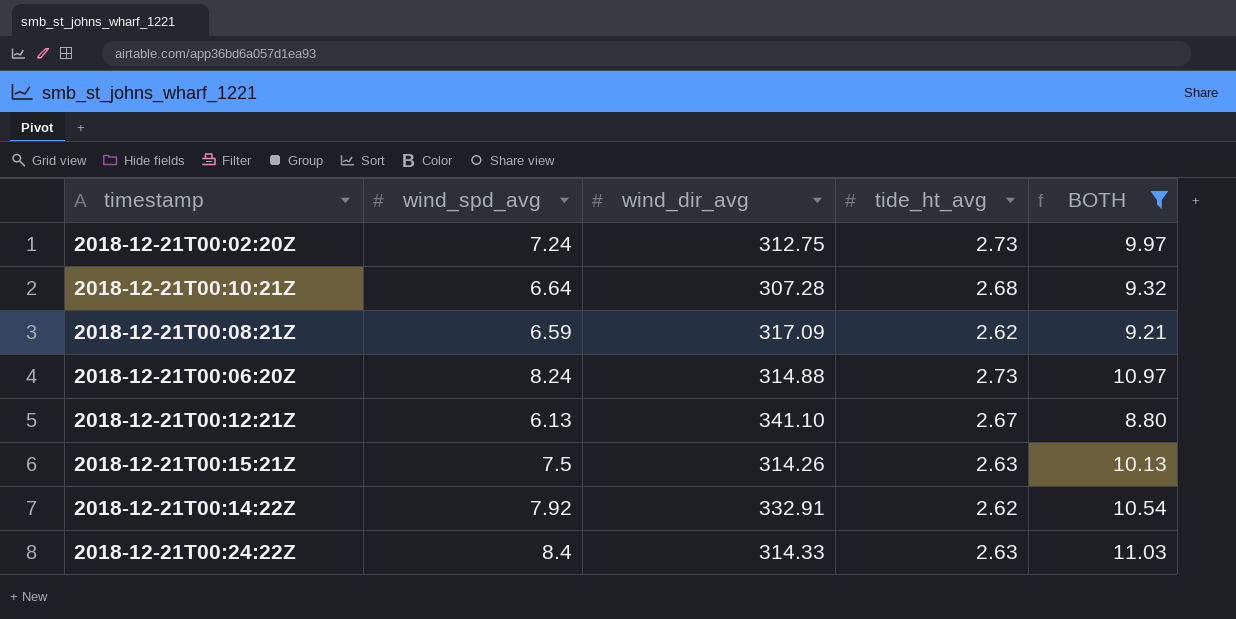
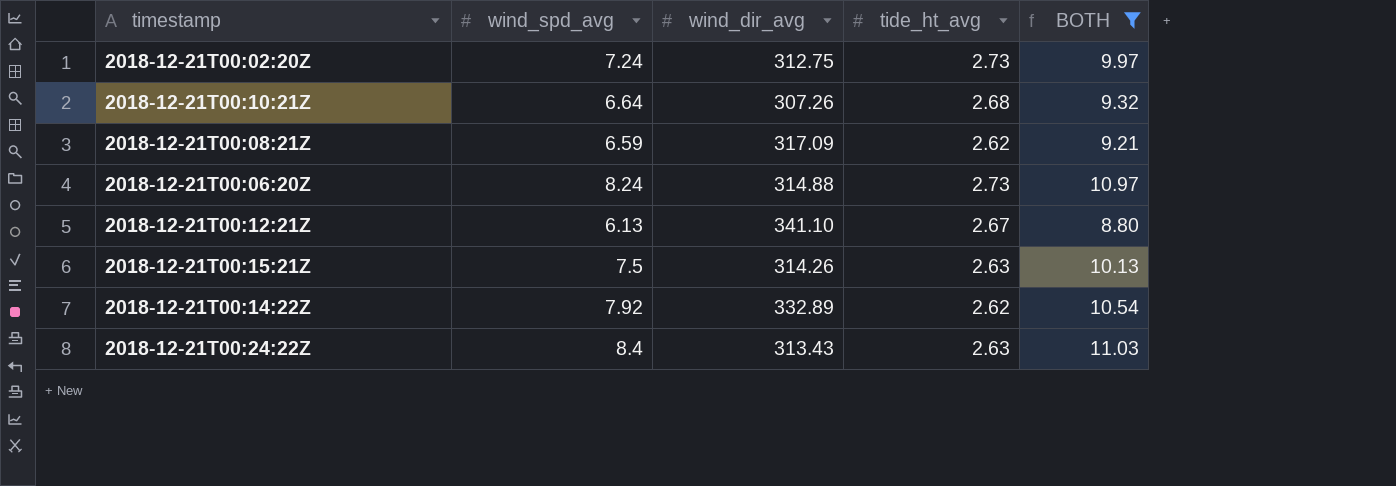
2018-12-21T00:10:21Z | wind_dir_avg: 307.28 -> 307.26
2018-12-21T00:14:22Z | wind_dir_avg: 332.91 -> 332.89
2018-12-21T00:24:22Z | wind_dir_avg: 314.33 -> 313.43

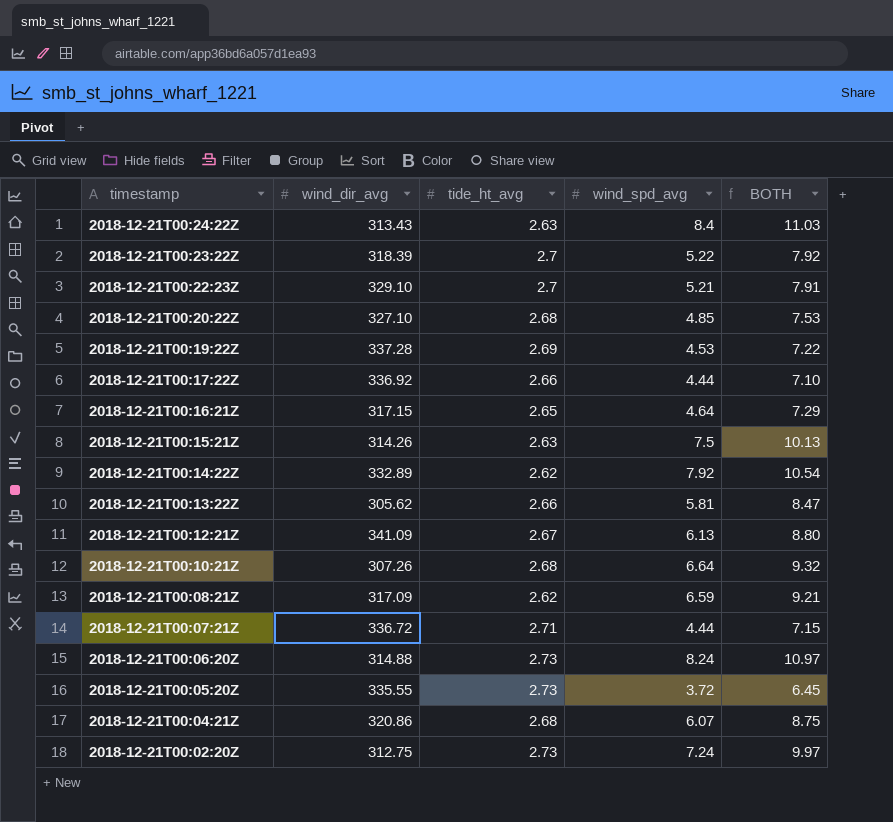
filter: BOTH >= 8.80 -> none
row order: none -> timestamp descending
column wind_spd_avg | position: 2 -> 4
2018-12-21T00:12:21Z | wind_dir_avg: 341.10 -> 341.09

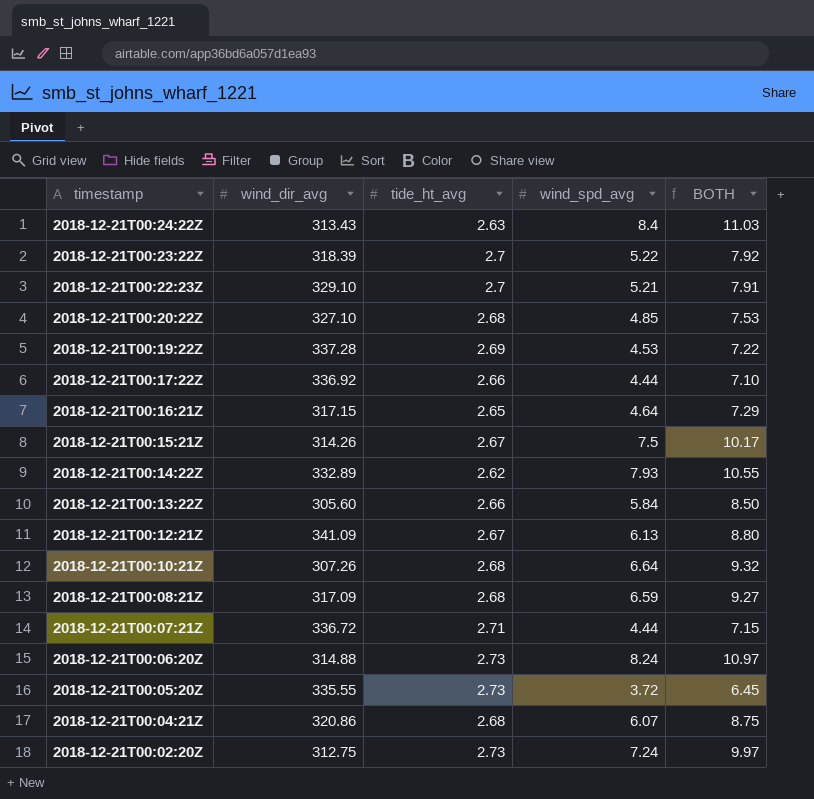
2018-12-21T00:15:21Z | tide_ht_avg: 2.63 -> 2.67
2018-12-21T00:15:21Z | BOTH: 10.13 -> 10.17
2018-12-21T00:14:22Z | wind_spd_avg: 7.92 -> 7.93
2018-12-21T00:14:22Z | BOTH: 10.54 -> 10.55
2018-12-21T00:13:22Z | wind_dir_avg: 305.62 -> 305.60
2018-12-21T00:13:22Z | wind_spd_avg: 5.81 -> 5.84
2018-12-21T00:13:22Z | BOTH: 8.47 -> 8.50
2018-12-21T00:08:21Z | tide_ht_avg: 2.62 -> 2.68
2018-12-21T00:08:21Z | BOTH: 9.21 -> 9.27

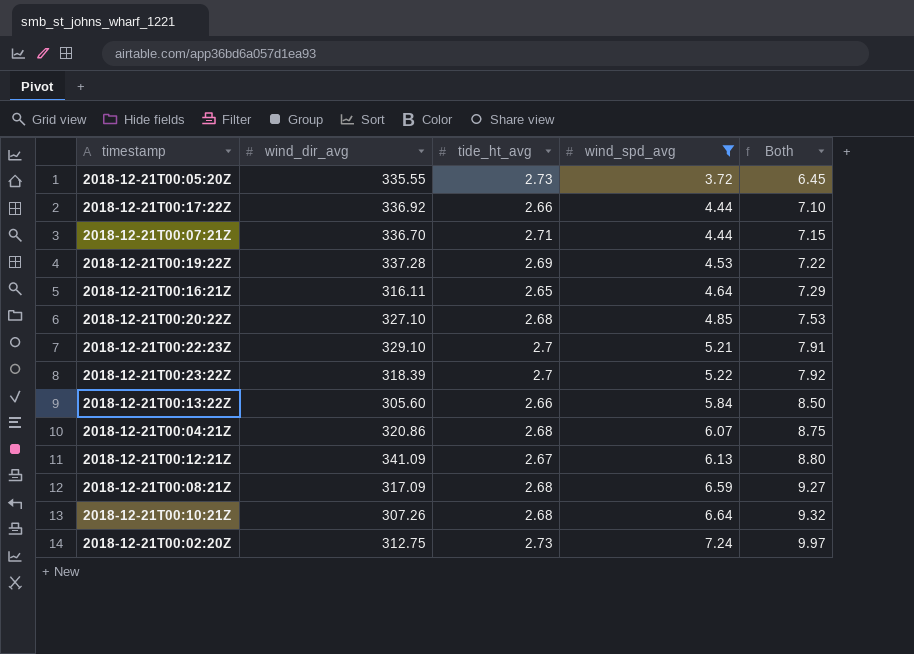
filter: none -> wind_spd_avg <= 7.24
row order: timestamp descending -> wind_spd_avg ascending
column name: BOTH -> Both
2018-12-21T00:07:21Z | wind_dir_avg: 336.72 -> 336.70
2018-12-21T00:16:21Z | wind_dir_avg: 317.15 -> 316.11

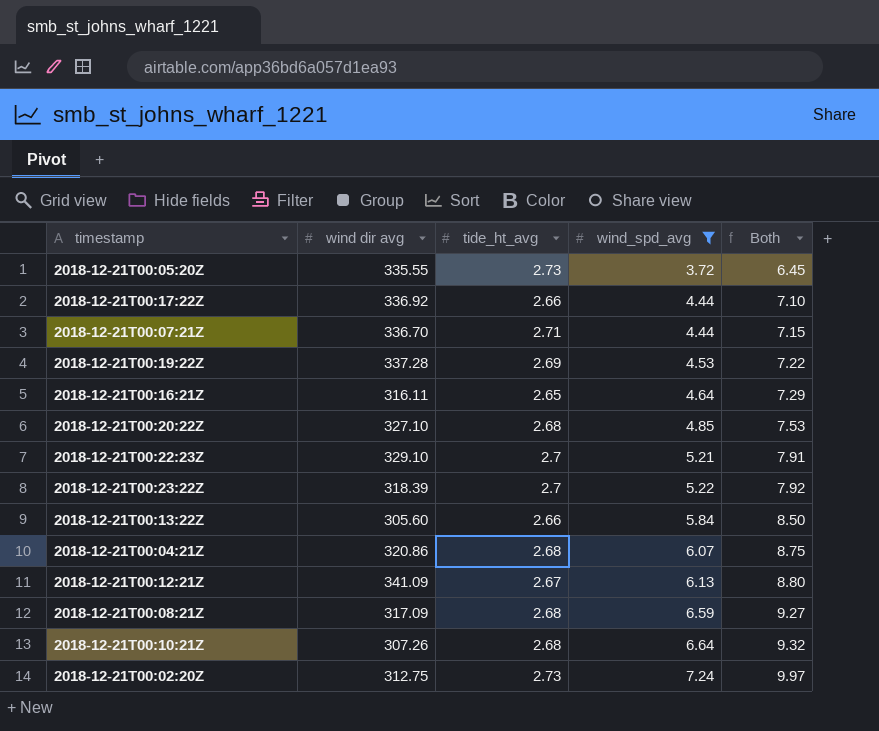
column name: wind_dir_avg -> wind dir avg

